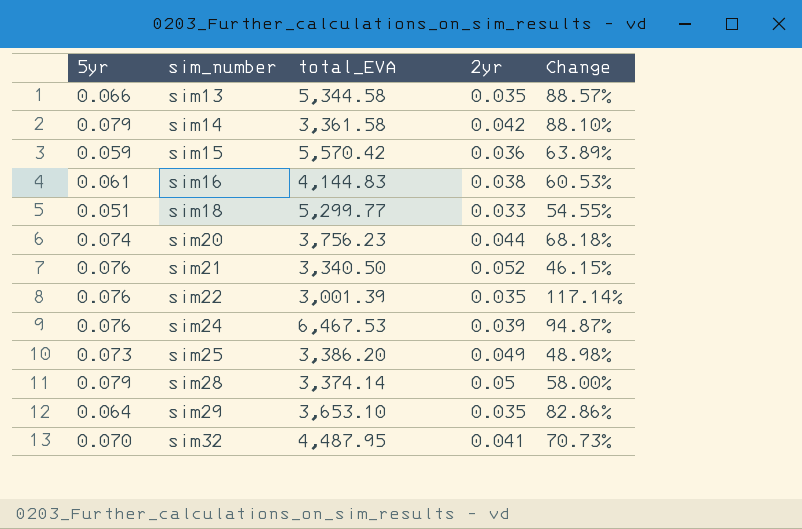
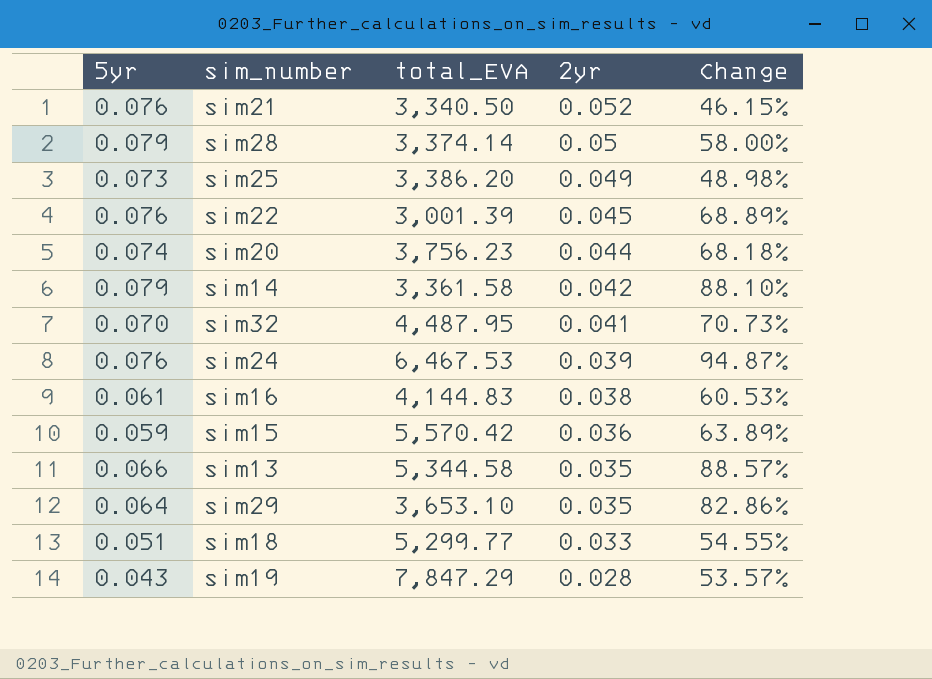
row order: sim_number ascending -> 2yr descending
sim22 | 2yr: 0.035 -> 0.045
sim22 | Change: 117.14% -> 68.89%
row sim19: none -> 0.043 | 7,847.29 | 0.028 | 53.57%

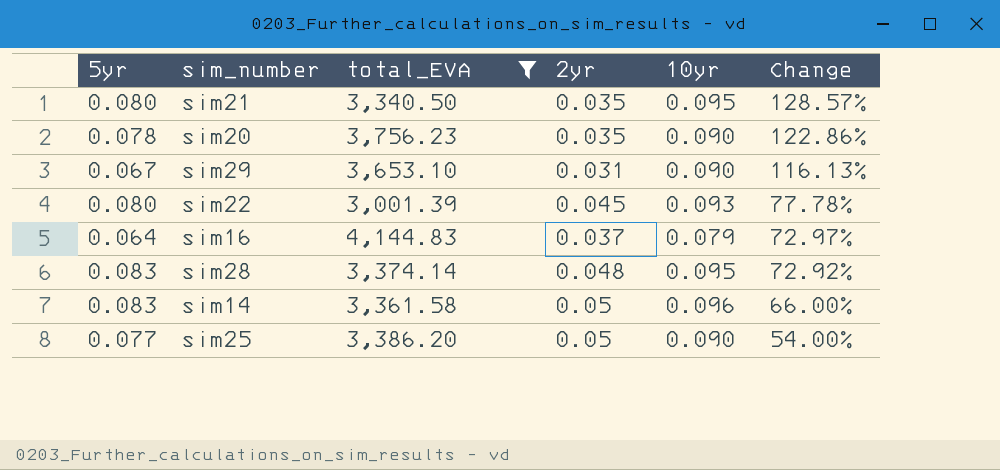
filter: none -> total_EVA <= 4,144.83
row order: 2yr descending -> Change descending
column 10yr | position: none -> 5
sim21 | 5yr: 0.076 -> 0.080
sim21 | 2yr: 0.052 -> 0.035
sim21 | Change: 46.15% -> 128.57%
sim20 | 5yr: 0.074 -> 0.078
sim20 | 2yr: 0.044 -> 0.035
sim20 | Change: 68.18% -> 122.86%
sim29 | 5yr: 0.064 -> 0.067
sim29 | 2yr: 0.035 -> 0.031
sim29 | Change: 82.86% -> 116.13%
sim22 | 5yr: 0.076 -> 0.080
sim22 | Change: 68.89% -> 77.78%
sim16 | 5yr: 0.061 -> 0.064
sim16 | 2yr: 0.038 -> 0.037
sim16 | Change: 60.53% -> 72.97%
sim28 | 5yr: 0.079 -> 0.083
sim28 | 2yr: 0.05 -> 0.048
sim28 | Change: 58.00% -> 72.92%
sim14 | 5yr: 0.079 -> 0.083
sim14 | 2yr: 0.042 -> 0.05
sim14 | Change: 88.10% -> 66.00%
sim25 | 5yr: 0.073 -> 0.077
sim25 | 2yr: 0.049 -> 0.05
sim25 | Change: 48.98% -> 54.00%

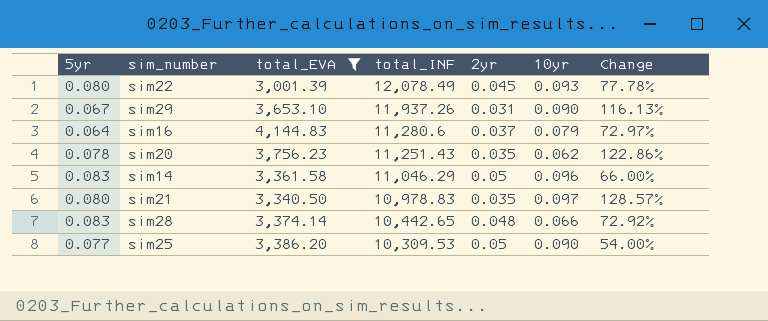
row order: Change descending -> total_INF descending
column total_INF | position: none -> 4
sim20 | 10yr: 0.090 -> 0.062
sim21 | 10yr: 0.095 -> 0.097
sim28 | 10yr: 0.095 -> 0.066

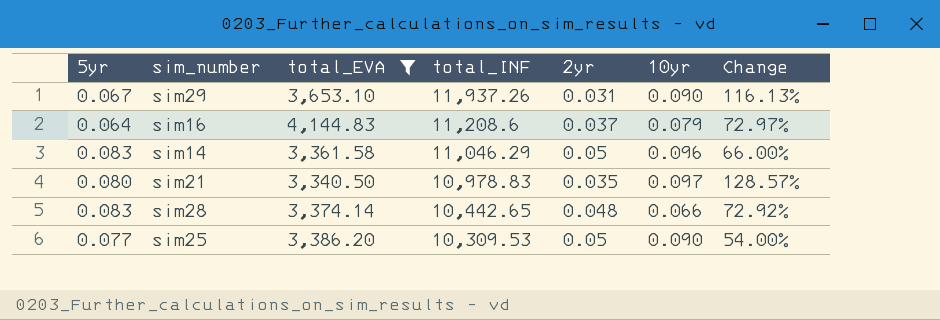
row sim22: 0.080 | 3,001.39 | 12,078.49 | 0.045 | 0.093 | 77.78% -> none
row sim20: 0.078 | 3,756.23 | 11,251.43 | 0.035 | 0.062 | 122.86% -> none
sim16 | total_INF: 11,280.6 -> 11,208.6

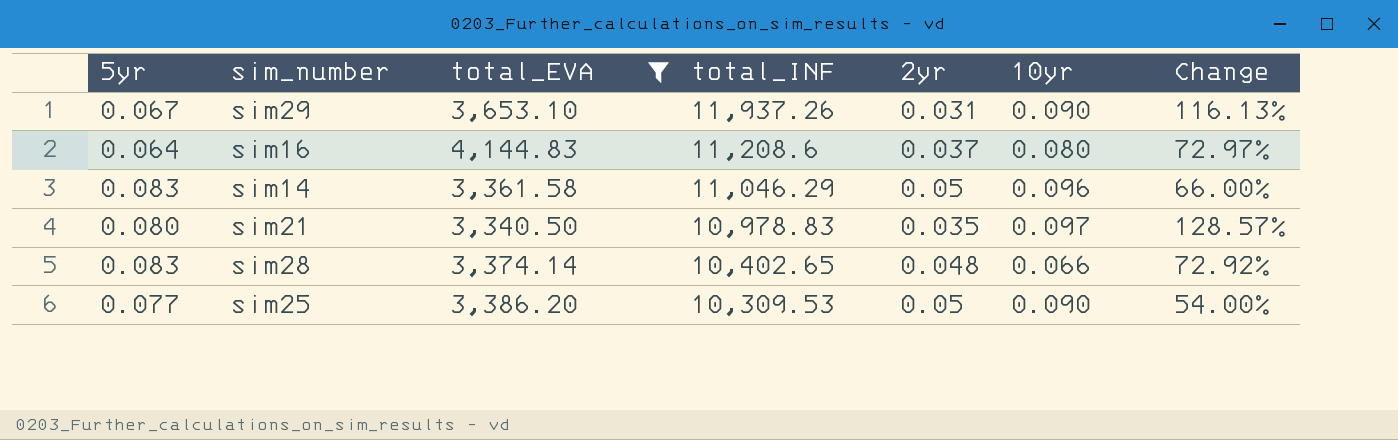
sim16 | 10yr: 0.079 -> 0.080
sim28 | total_INF: 10,442.65 -> 10,402.65

